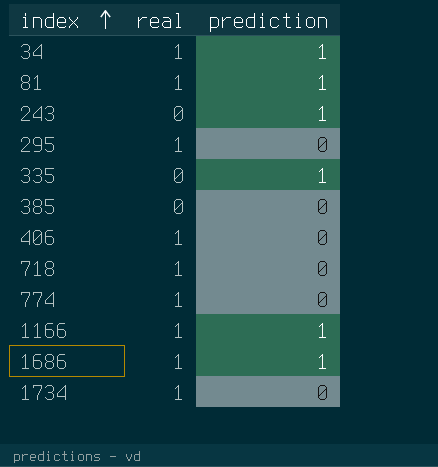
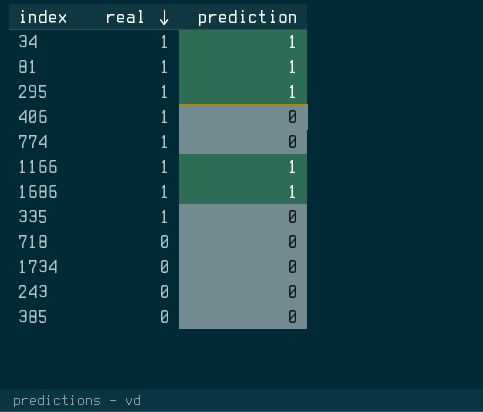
row order: index ascending -> real descending
295 | prediction: 0 -> 1
335 | real: 0 -> 1
335 | prediction: 1 -> 0
718 | real: 1 -> 0
1734 | real: 1 -> 0
243 | prediction: 1 -> 0

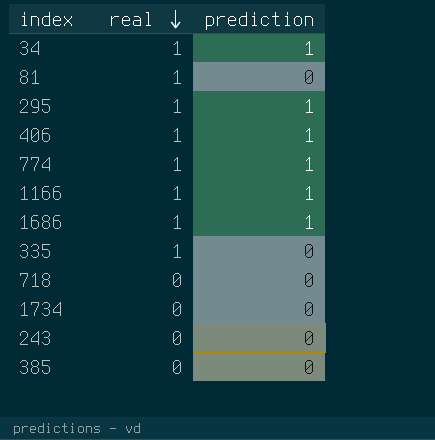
81 | prediction: 1 -> 0
406 | prediction: 0 -> 1
774 | prediction: 0 -> 1

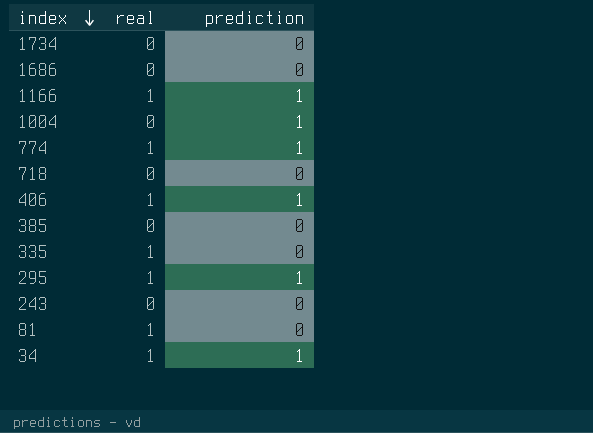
row order: real descending -> index descending
1686 | real: 1 -> 0
1686 | prediction: 1 -> 0
row 1004: none -> 0 | 1

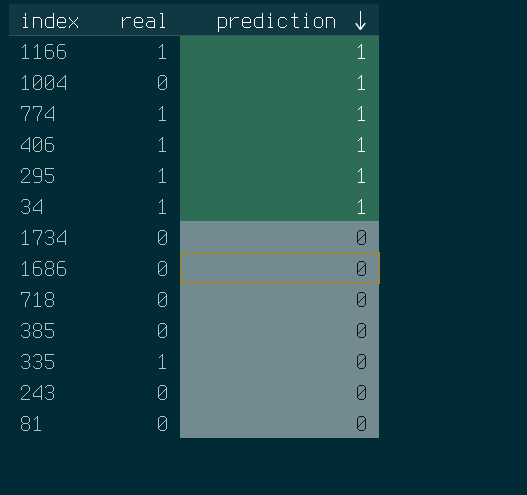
row order: index descending -> prediction descending
81 | real: 1 -> 0

